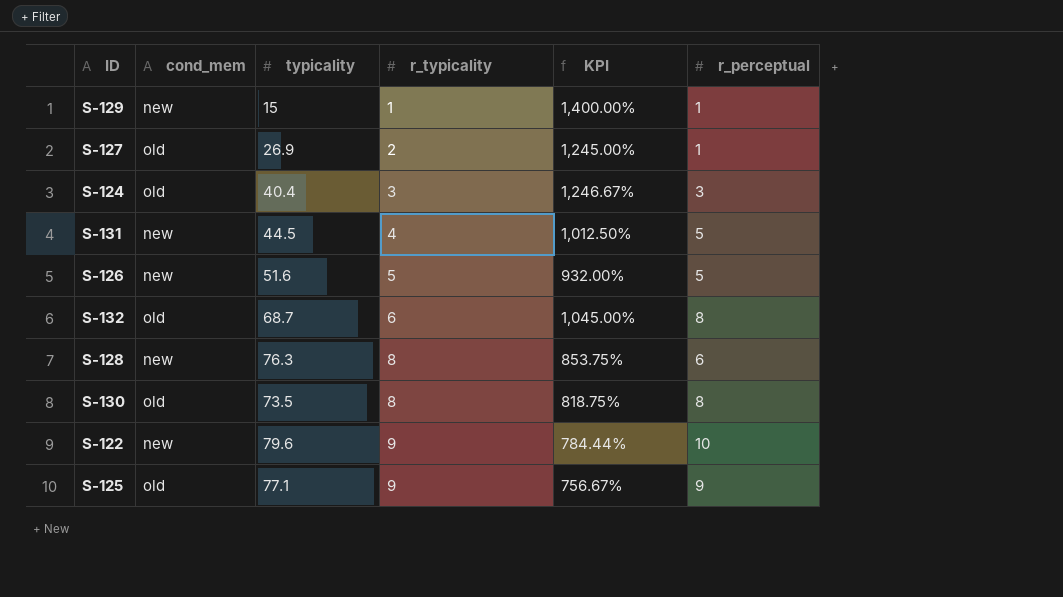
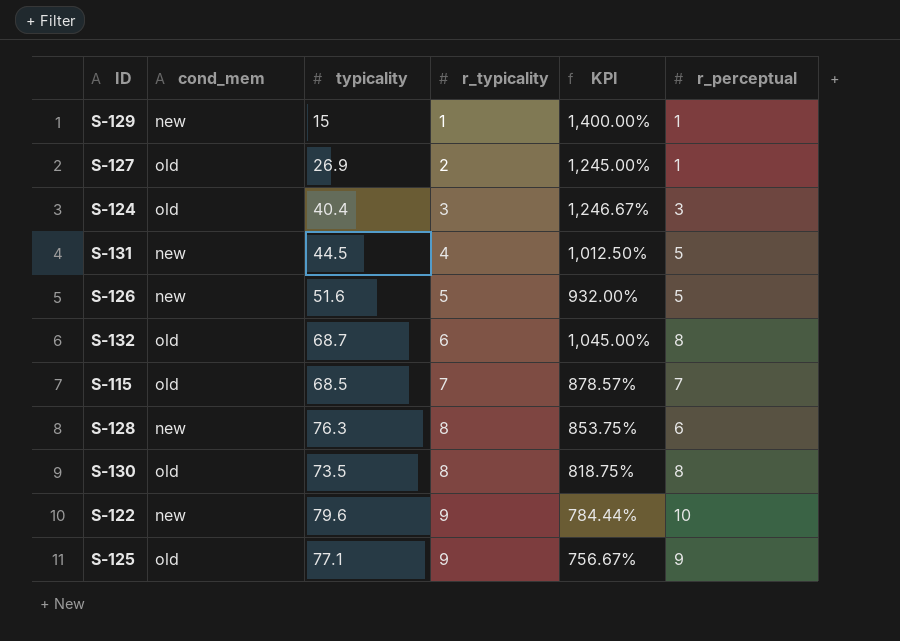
row S-115: none -> old | 68.5 | 7 | 878.57% | 7

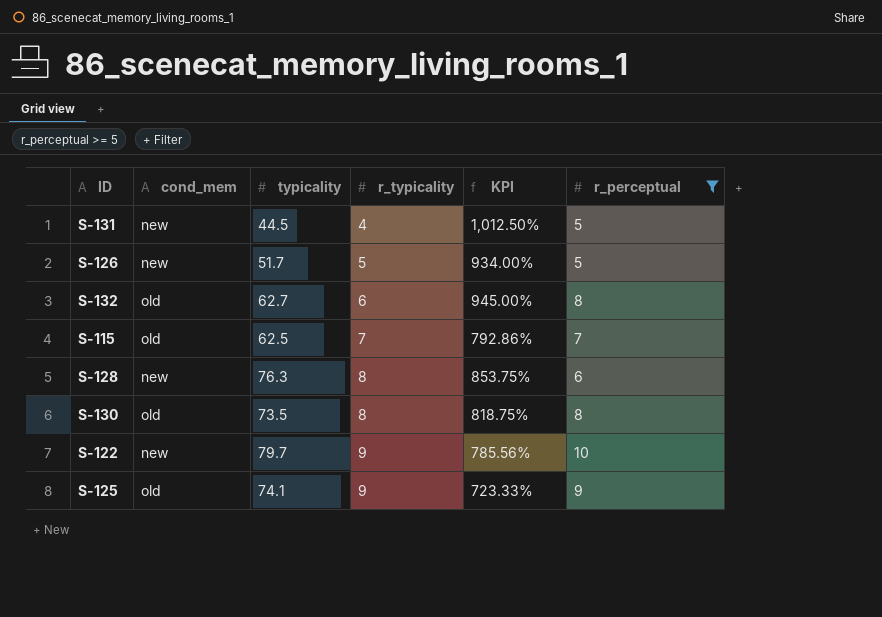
filter: none -> r_perceptual >= 5
S-126 | typicality: 51.6 -> 51.7
S-126 | KPI: 932.00% -> 934.00%
S-132 | typicality: 68.7 -> 62.7
S-132 | KPI: 1,045.00% -> 945.00%
S-115 | typicality: 68.5 -> 62.5
S-115 | KPI: 878.57% -> 792.86%
S-122 | typicality: 79.6 -> 79.7
S-122 | KPI: 784.44% -> 785.56%
S-125 | typicality: 77.1 -> 74.1
S-125 | KPI: 756.67% -> 723.33%

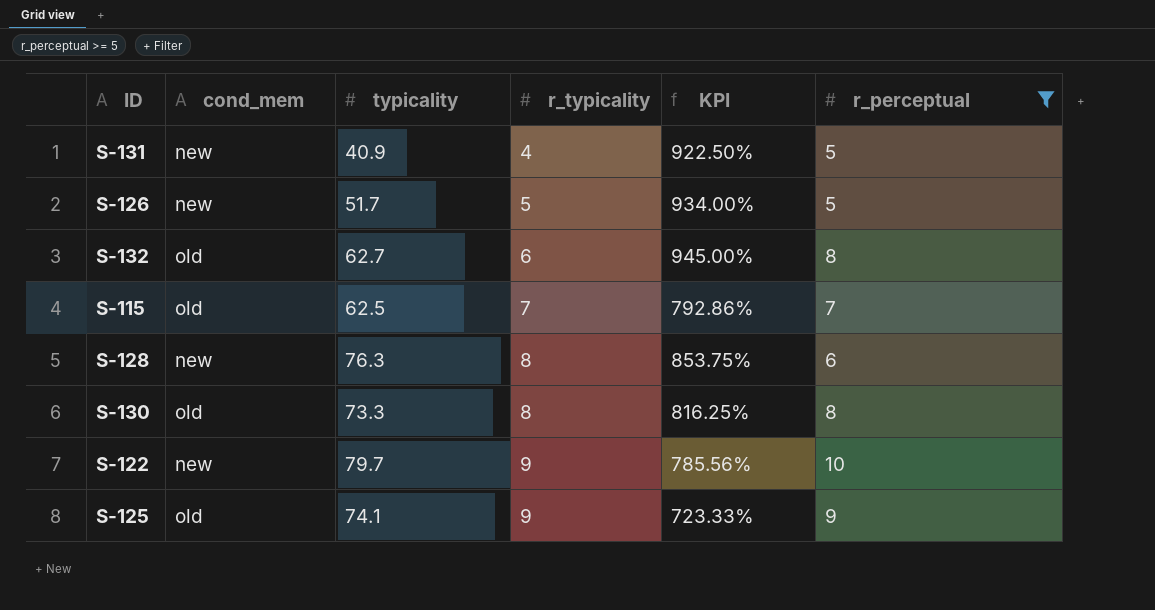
S-131 | typicality: 44.5 -> 40.9
S-131 | KPI: 1,012.50% -> 922.50%
S-130 | typicality: 73.5 -> 73.3
S-130 | KPI: 818.75% -> 816.25%

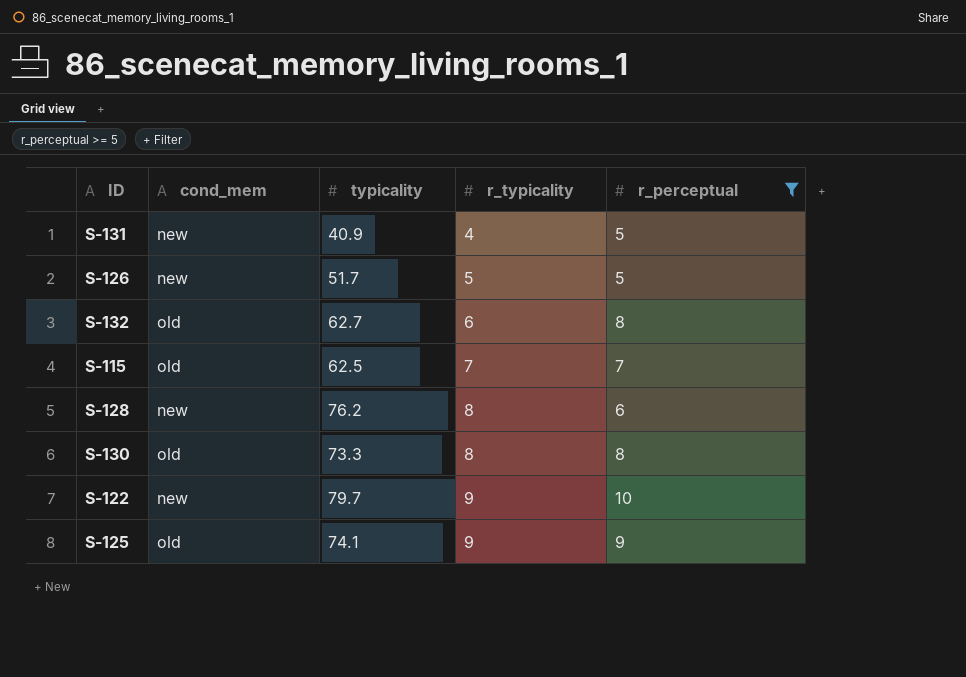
column KPI | formula: ([typicality] - [r_typicality]) / [r_typicality] -> none
S-128 | typicality: 76.3 -> 76.2

